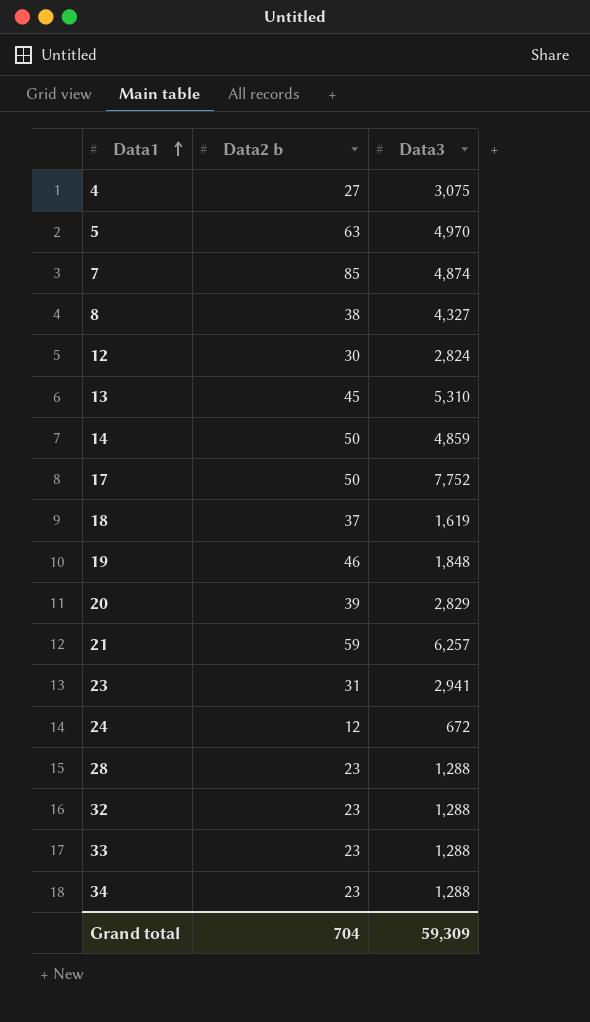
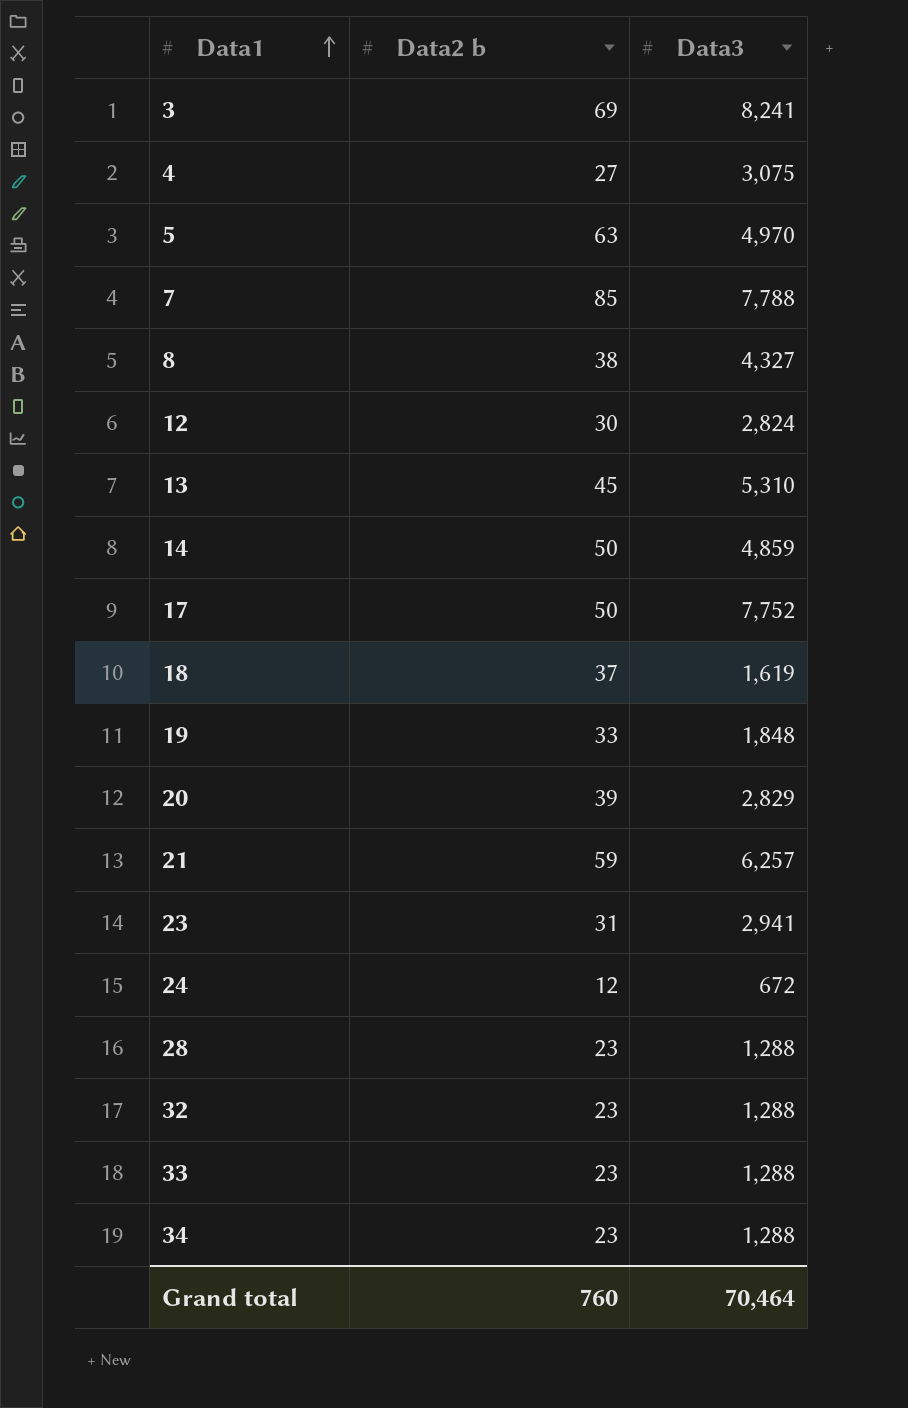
row 3: none -> 69 | 8,241
7 | Data3: 4,874 -> 7,788
19 | Data2 b: 46 -> 33
Grand total | Data2 b: 704 -> 760
Grand total | Data3: 59,309 -> 70,464

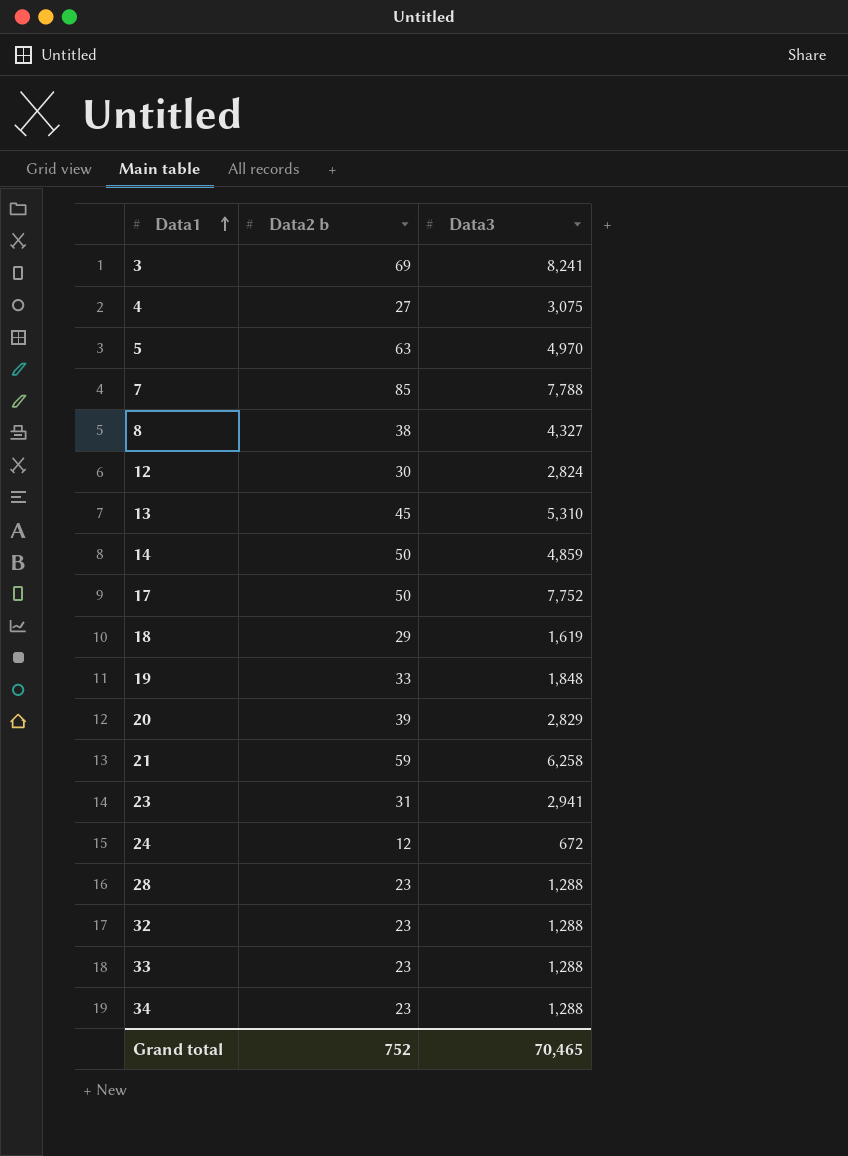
18 | Data2 b: 37 -> 29
21 | Data3: 6,257 -> 6,258
Grand total | Data2 b: 760 -> 752
Grand total | Data3: 70,464 -> 70,465

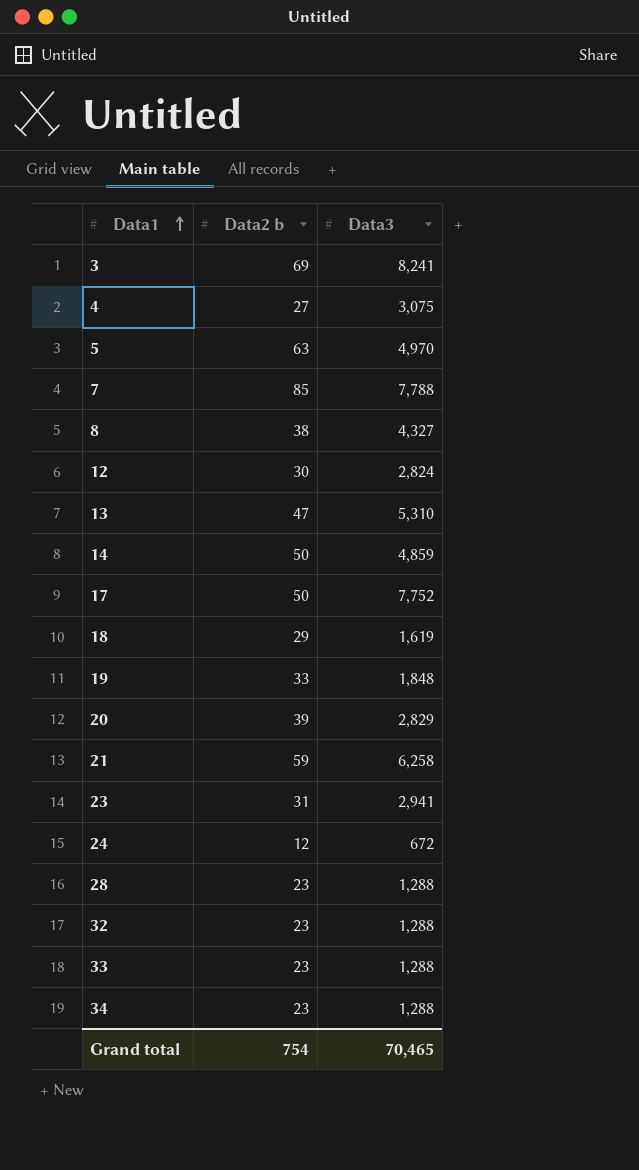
13 | Data2 b: 45 -> 47
Grand total | Data2 b: 752 -> 754

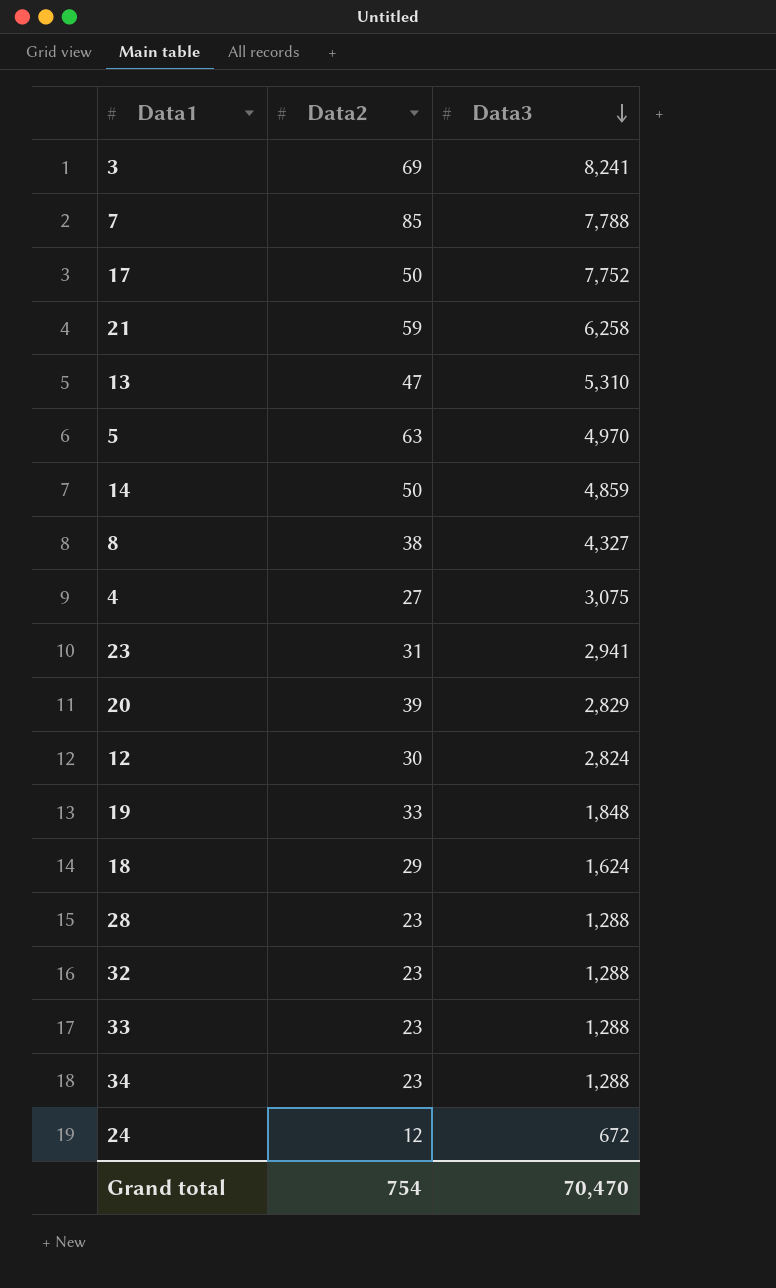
row order: Data1 ascending -> Data3 descending
column name: Data2 b -> Data2
18 | Data3: 1,619 -> 1,624
Grand total | Data3: 70,465 -> 70,470

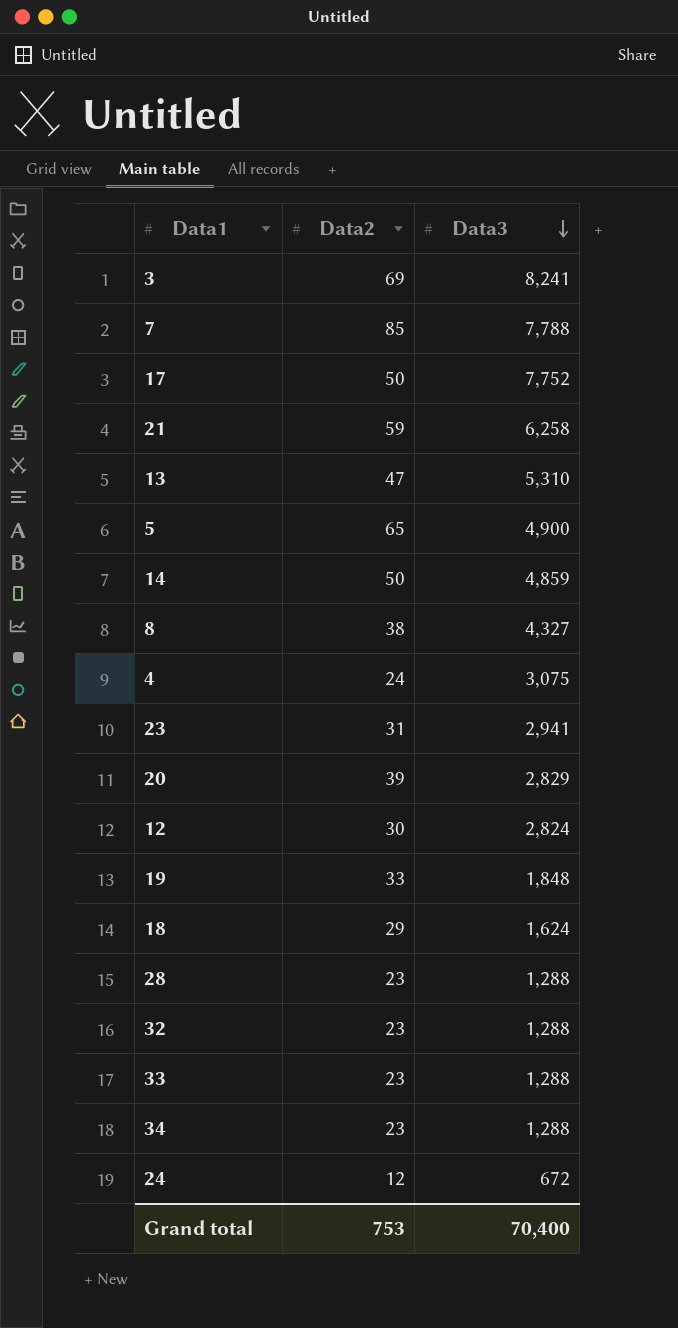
5 | Data2: 63 -> 65
5 | Data3: 4,970 -> 4,900
4 | Data2: 27 -> 24
Grand total | Data2: 754 -> 753
Grand total | Data3: 70,470 -> 70,400

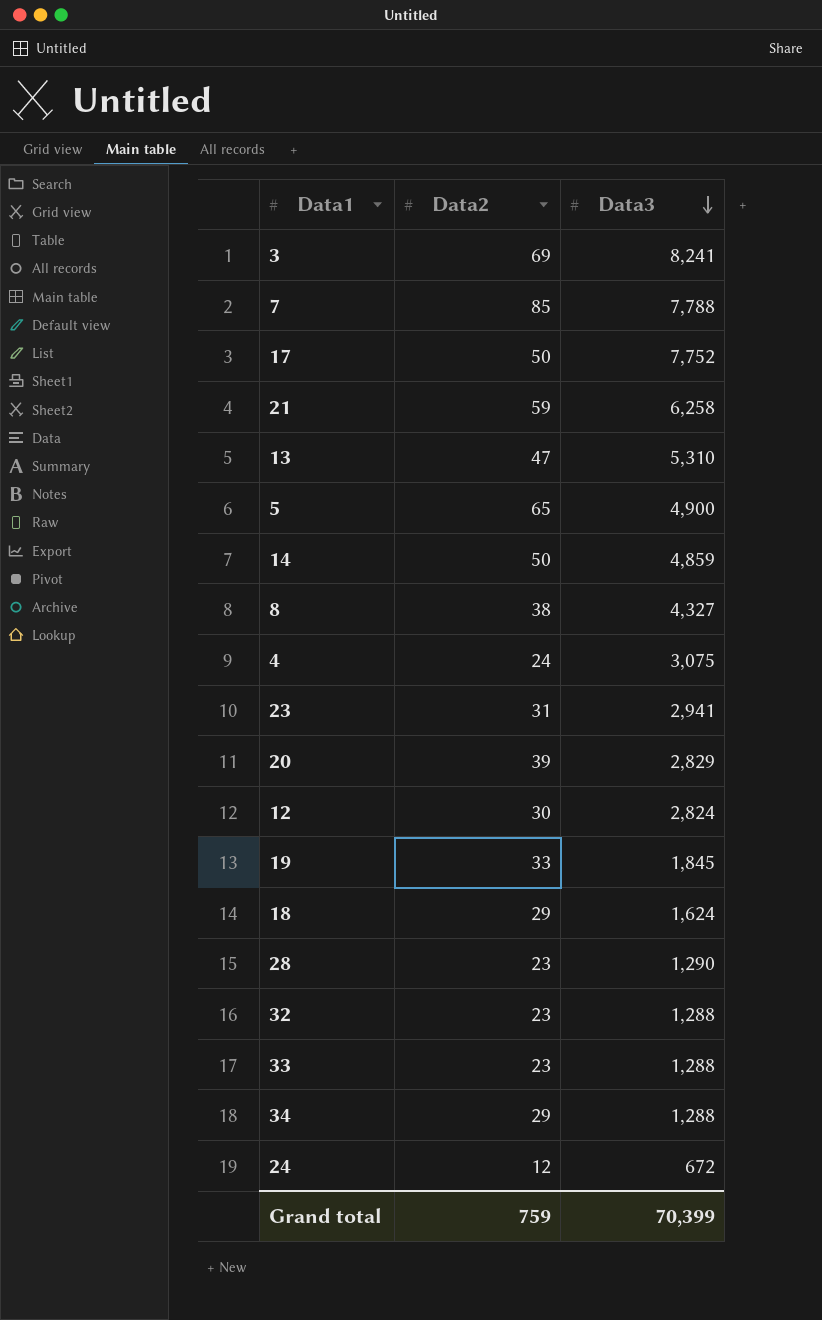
19 | Data3: 1,848 -> 1,845
28 | Data3: 1,288 -> 1,290
34 | Data2: 23 -> 29
Grand total | Data2: 753 -> 759
Grand total | Data3: 70,400 -> 70,399

